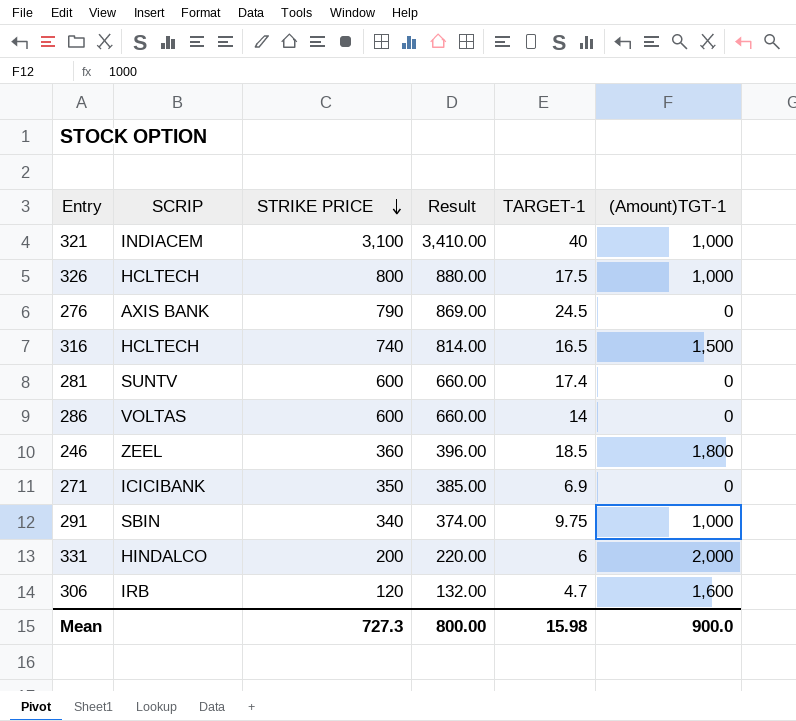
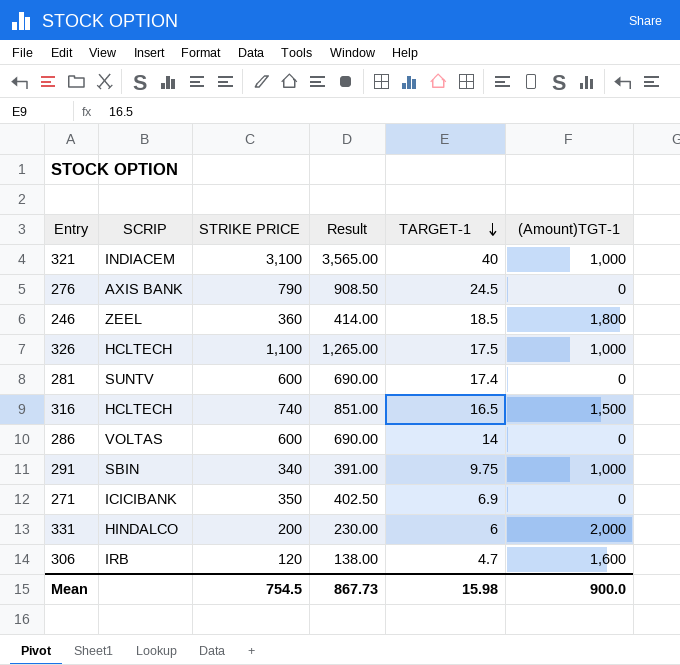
row order: STRIKE PRICE descending -> TARGET-1 descending
column Result | formula: [STRIKE PRICE] * 1.1 -> [STRIKE PRICE] * 1.15
326 | STRIKE PRICE: 800 -> 1,100
Mean | STRIKE PRICE: 727.3 -> 754.5
Mean | Result: 800.00 -> 867.73

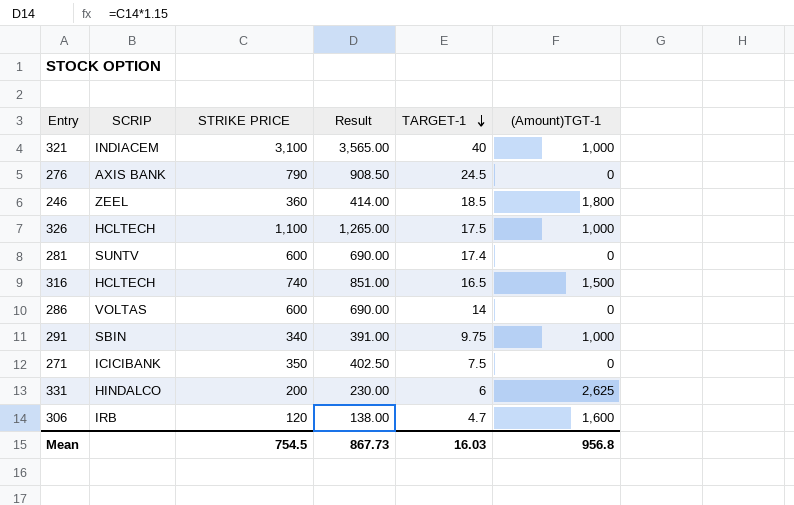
271 | TARGET-1: 6.9 -> 7.5
331 | (Amount)TGT-1: 2,000 -> 2,625
Mean | TARGET-1: 15.98 -> 16.03
Mean | (Amount)TGT-1: 900.0 -> 956.8

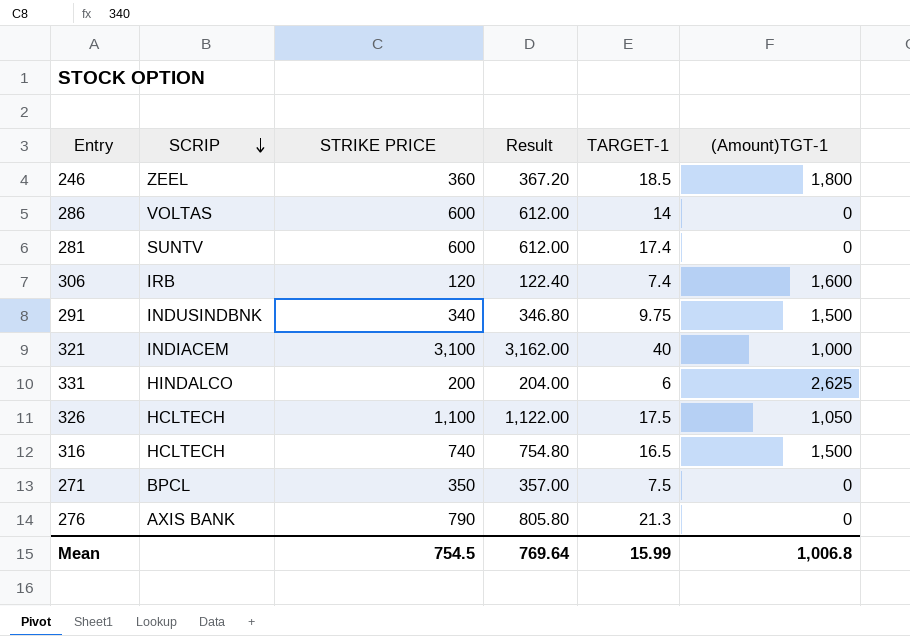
row order: TARGET-1 descending -> SCRIP descending
column Result | formula: [STRIKE PRICE] * 1.15 -> [STRIKE PRICE] * 1.02
306 | TARGET-1: 4.7 -> 7.4
291 | SCRIP: SBIN -> INDUSINDBNK
291 | (Amount)TGT-1: 1,000 -> 1,500
326 | (Amount)TGT-1: 1,000 -> 1,050
271 | SCRIP: ICICIBANK -> BPCL
276 | TARGET-1: 24.5 -> 21.3
Mean | Result: 867.73 -> 769.64
Mean | TARGET-1: 16.03 -> 15.99
Mean | (Amount)TGT-1: 956.8 -> 1,006.8

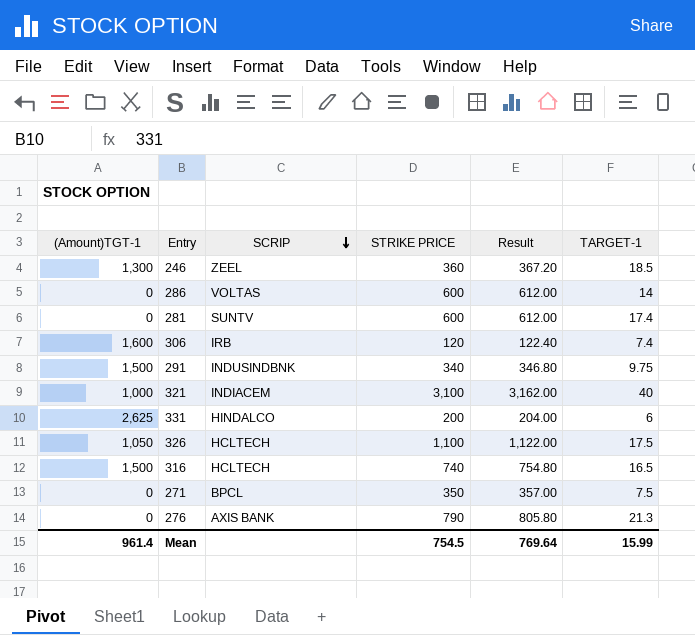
column (Amount)TGT-1 | position: 6 -> 1
246 | (Amount)TGT-1: 1,800 -> 1,300
Mean | (Amount)TGT-1: 1,006.8 -> 961.4

